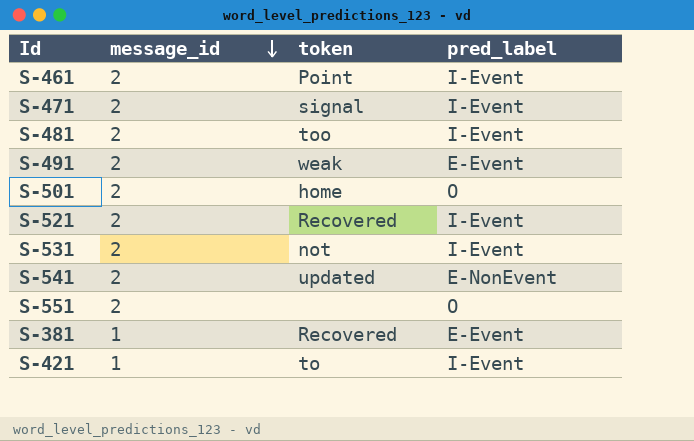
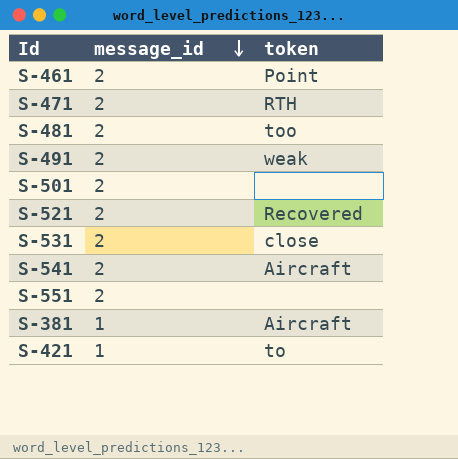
column pred_label | position: 4 -> none
S-471 | token: signal -> RTH
S-501 | token: home -> none
S-531 | token: not -> close
S-541 | token: updated -> Aircraft
S-381 | token: Recovered -> Aircraft

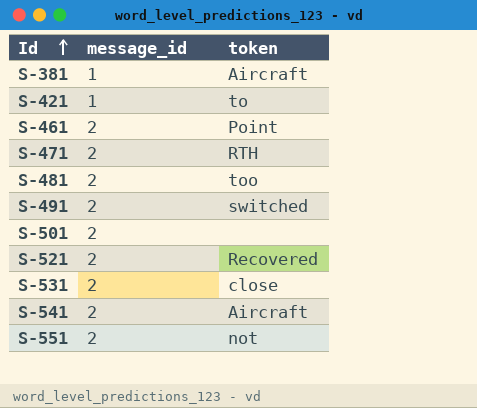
row order: message_id descending -> Id ascending
S-491 | token: weak -> switched
S-551 | token: none -> not

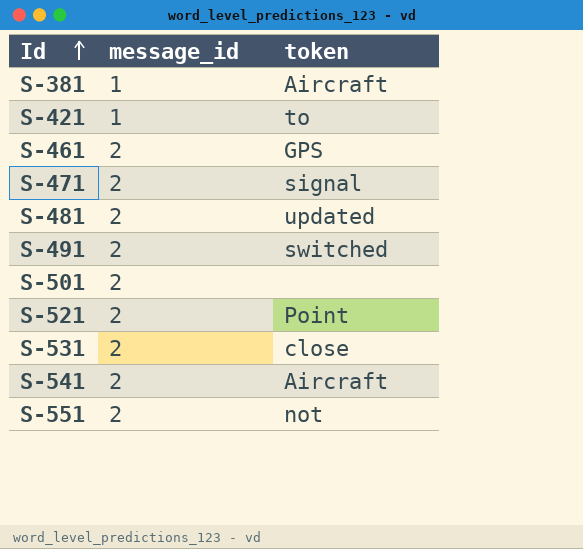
S-461 | token: Point -> GPS
S-471 | token: RTH -> signal
S-481 | token: too -> updated
S-521 | token: Recovered -> Point

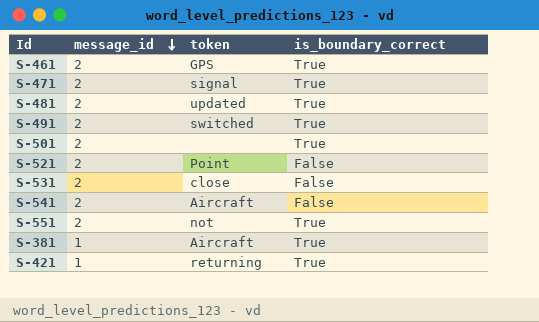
row order: Id ascending -> message_id descending
column is_boundary_correct | position: none -> 4
S-421 | token: to -> returning

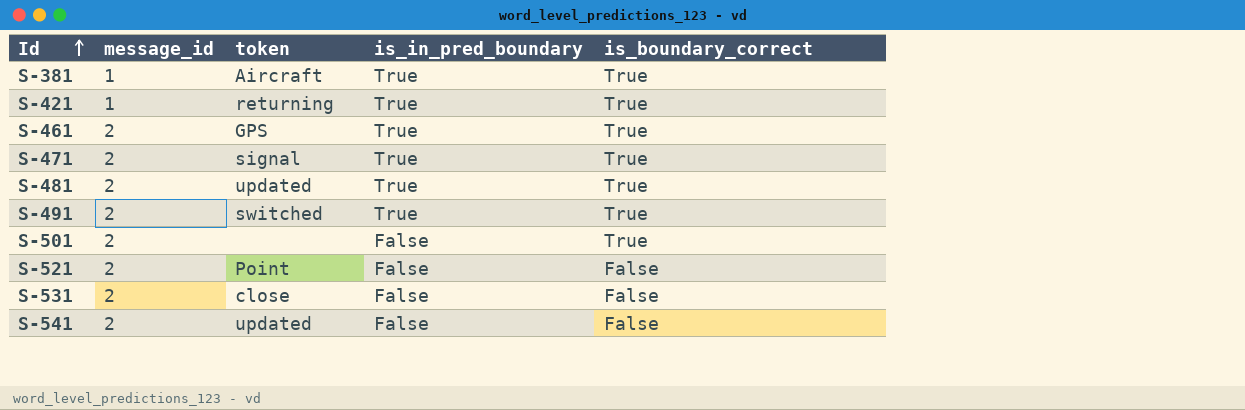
row order: message_id descending -> Id ascending
column is_in_pred_boundary | position: none -> 4
row S-551: 2 | not | True -> none
S-541 | token: Aircraft -> updated

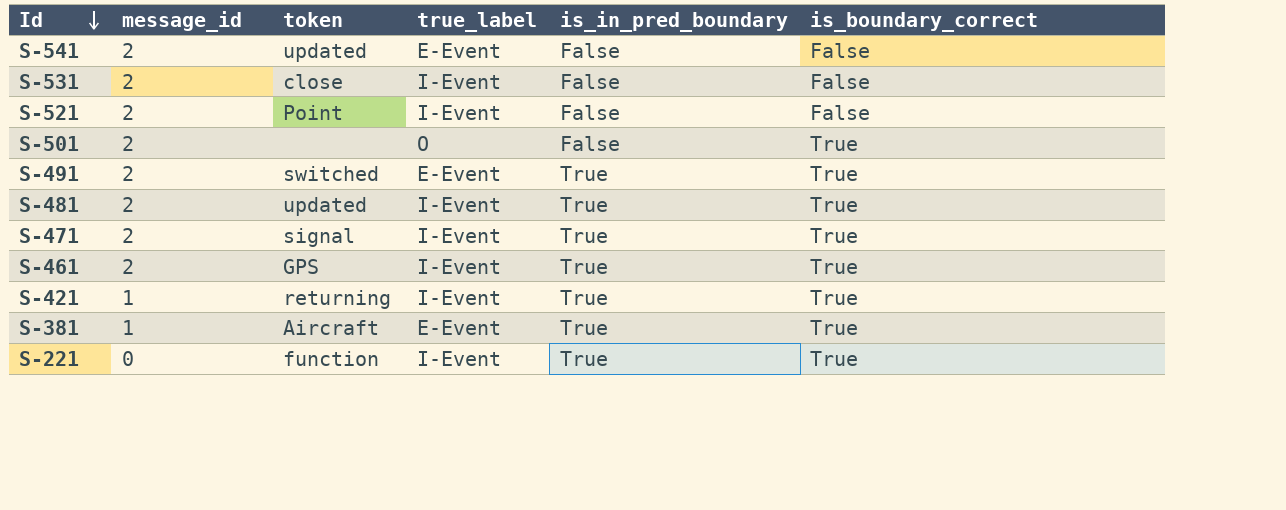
row order: Id ascending -> Id descending
column true_label | position: none -> 4
row S-221: none -> 0 | function | I-Event | True | True

